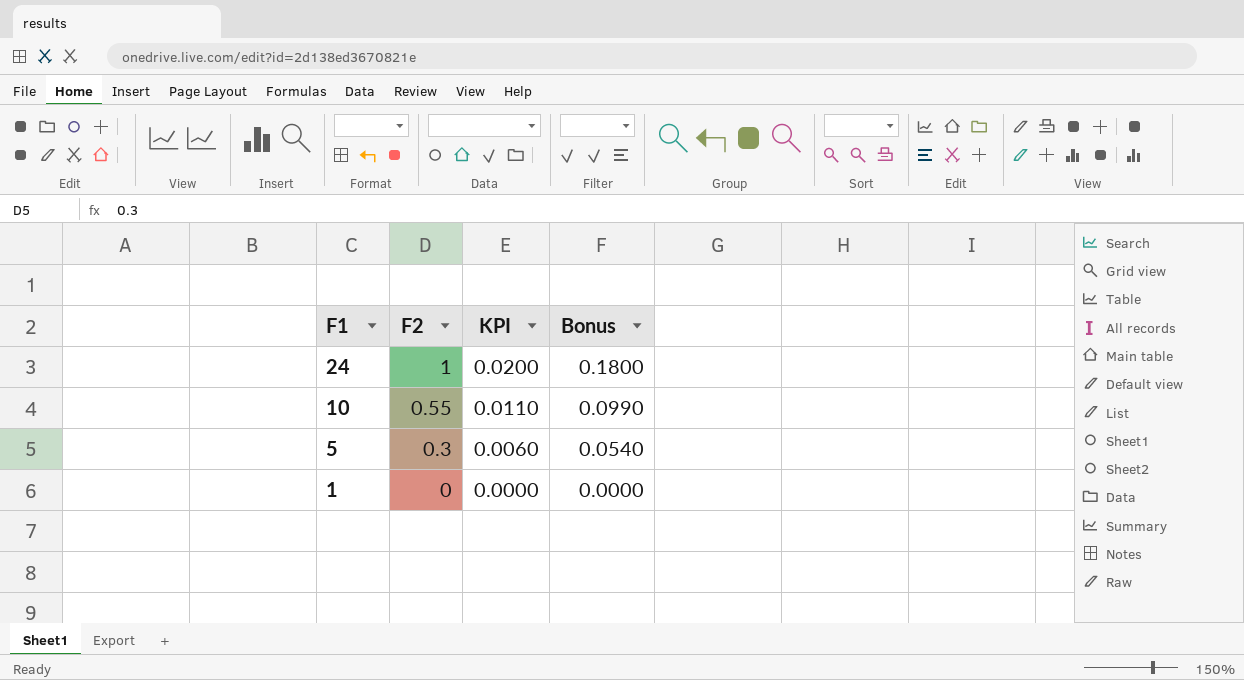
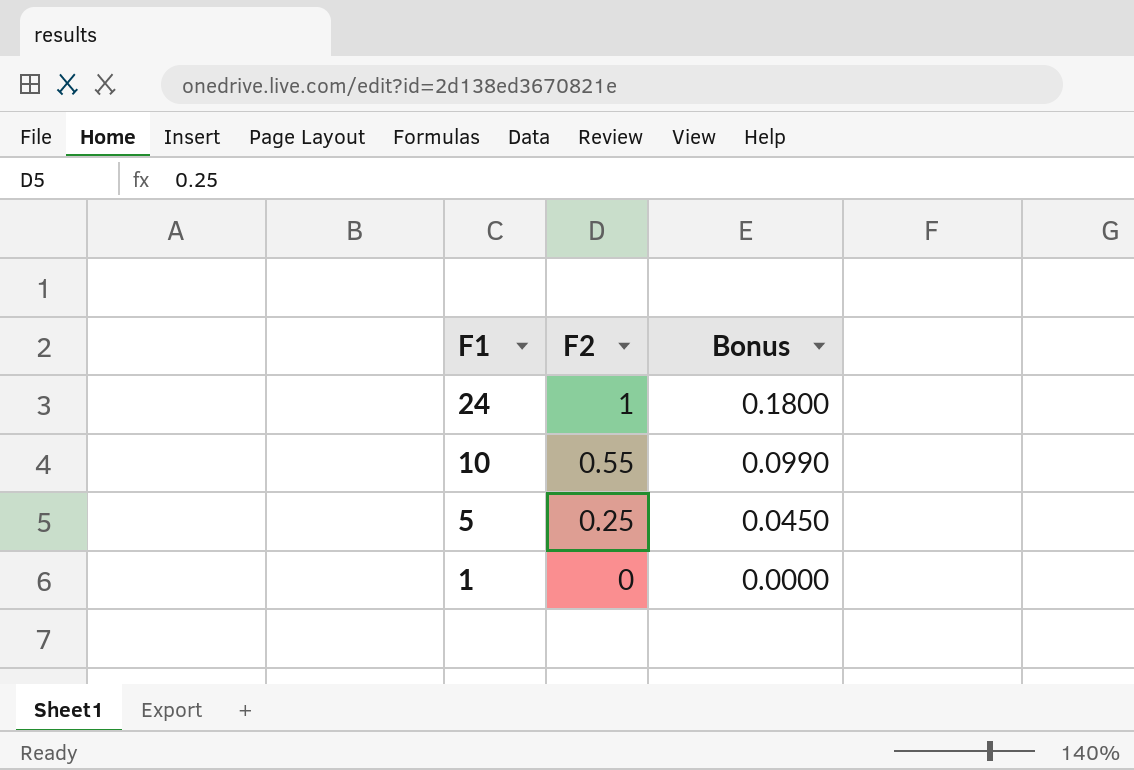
column KPI | formula: [F2] * 0.02 -> none
5 | F2: 0.3 -> 0.25
5 | Bonus: 0.0540 -> 0.0450

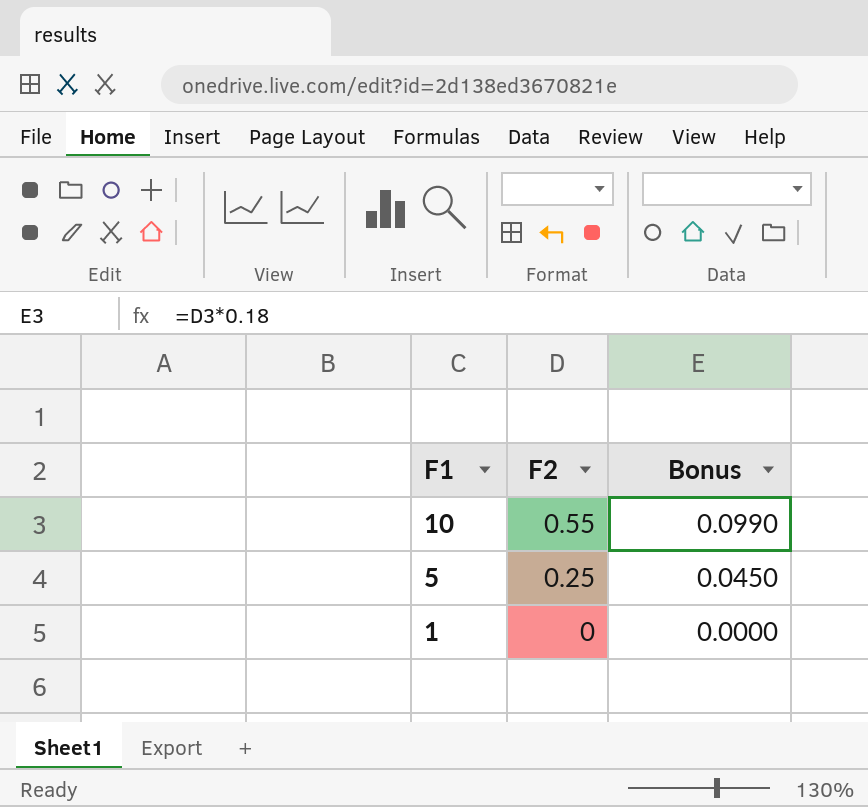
row 24: 1 | 0.1800 -> none

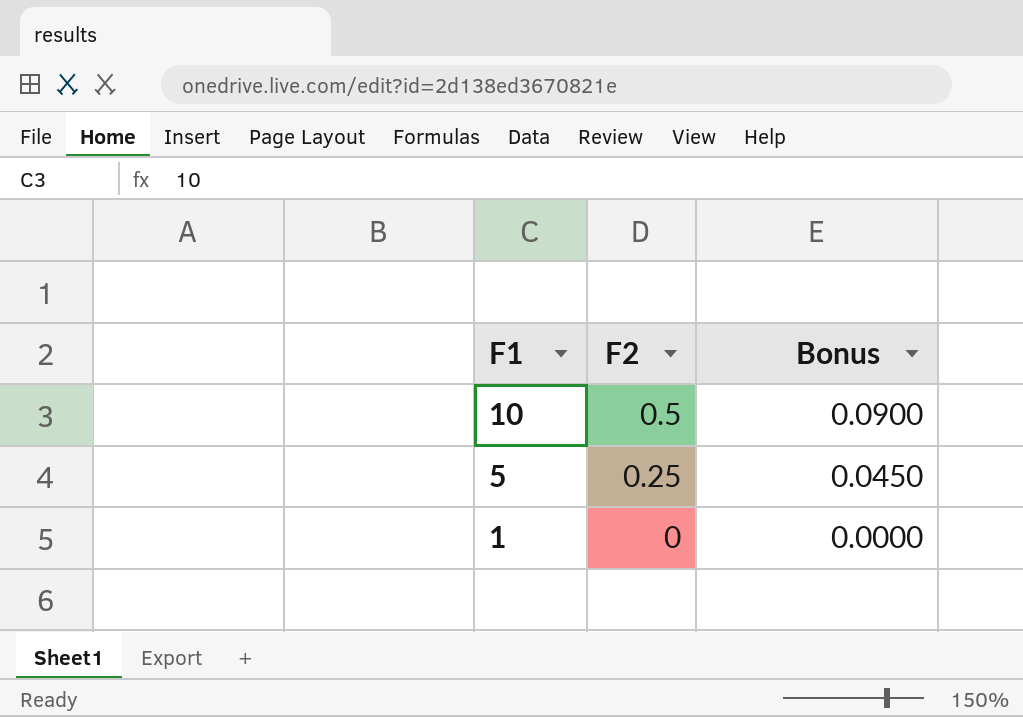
10 | F2: 0.55 -> 0.5
10 | Bonus: 0.0990 -> 0.0900

